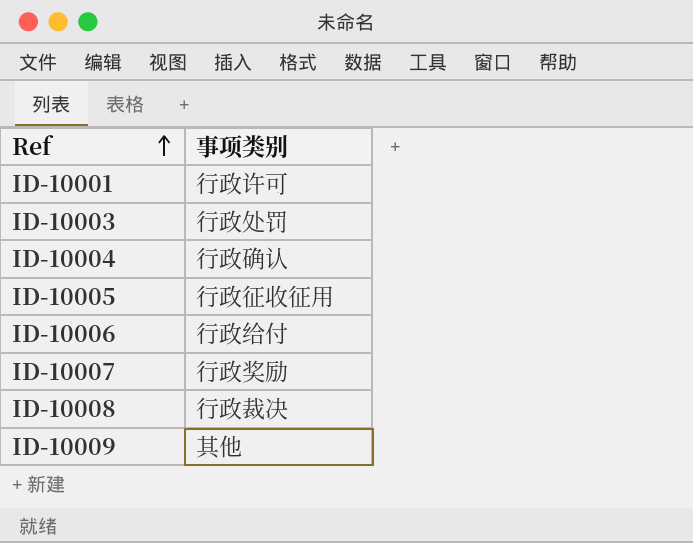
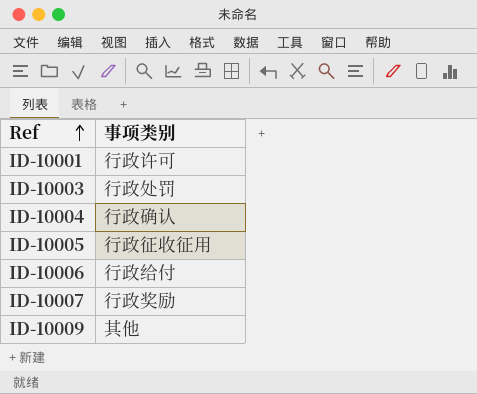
row ID-10008: 行政裁决 -> none

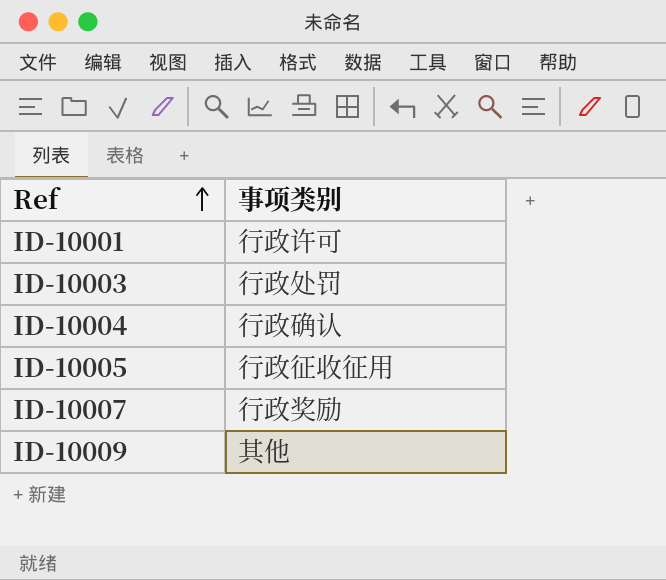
row ID-10006: 行政给付 -> none

